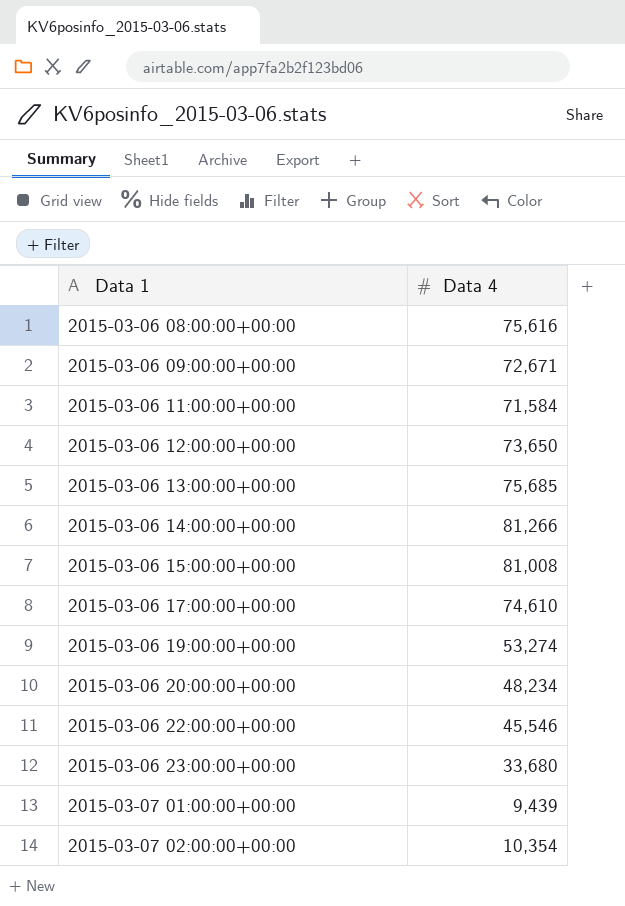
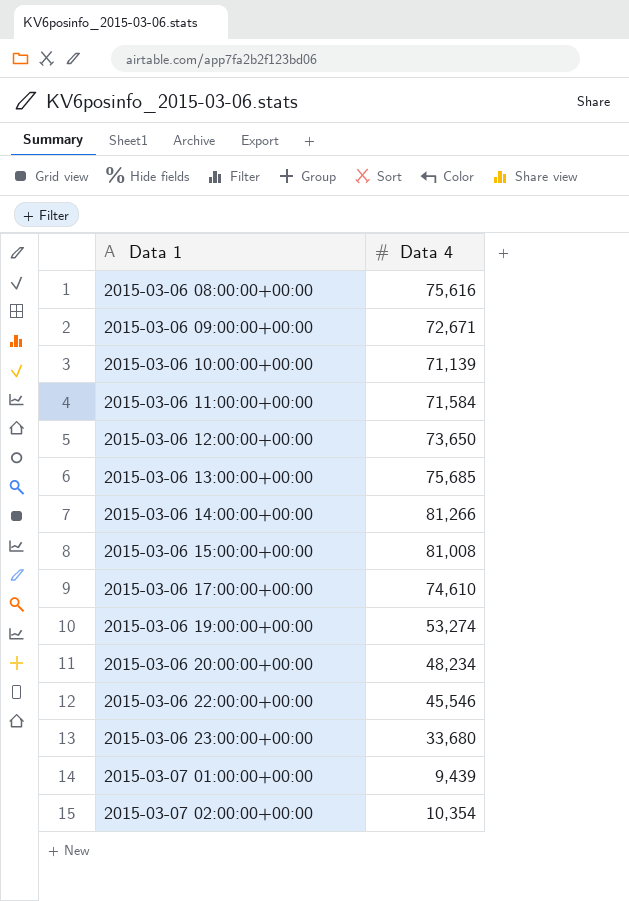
row 2015-03-06 10:00:00+00:00: none -> 71,139

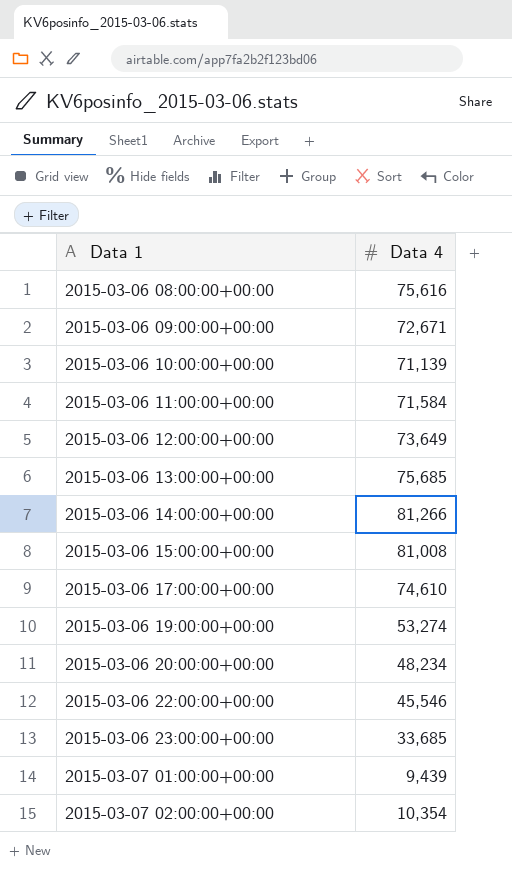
2015-03-06 12:00:00+00:00 | Data 4: 73,650 -> 73,649
2015-03-06 23:00:00+00:00 | Data 4: 33,680 -> 33,685

